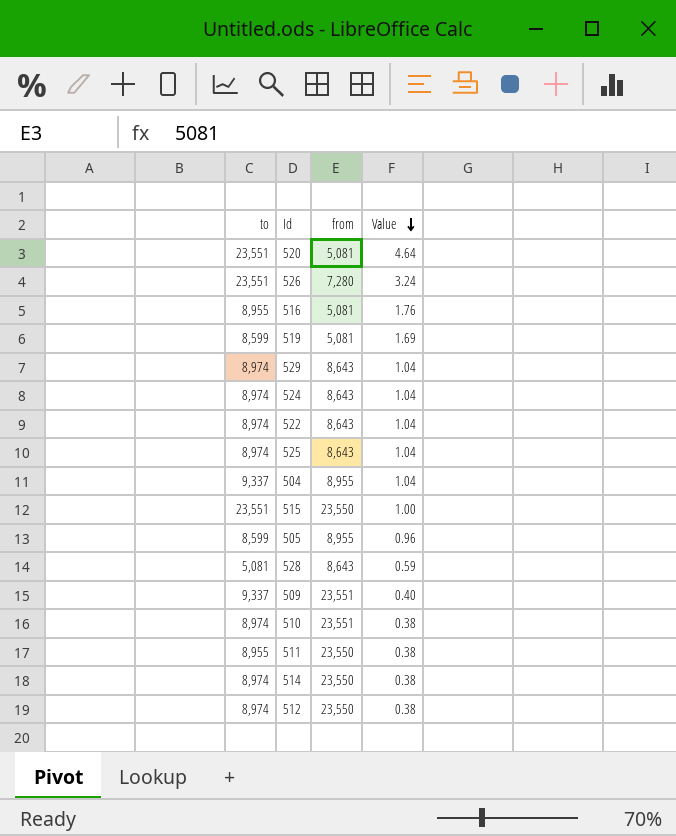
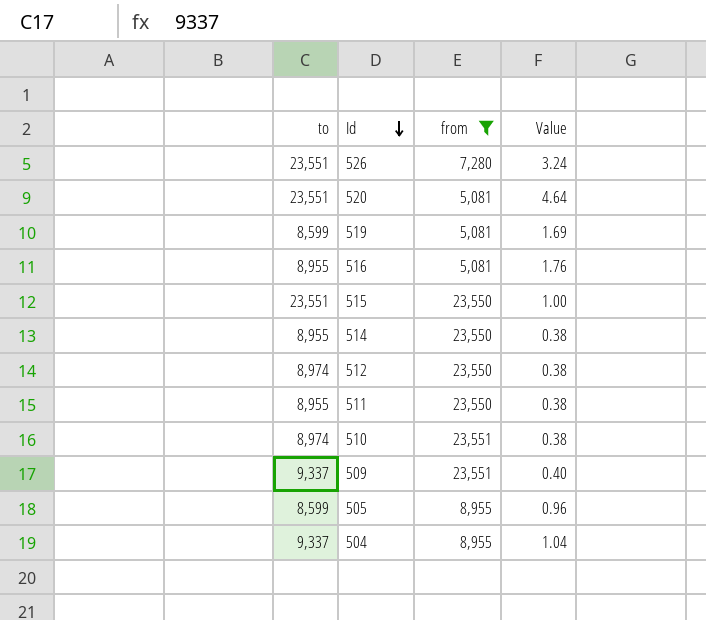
filter: none -> from != 8,643
row order: Value descending -> Id descending
514 | to: 8,974 -> 8,955

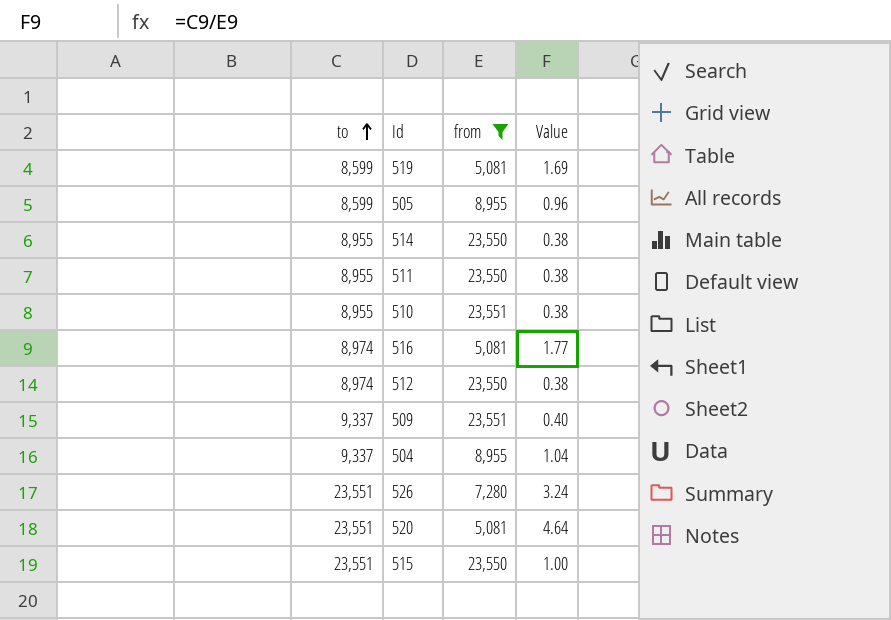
row order: Id descending -> to ascending
510 | to: 8,974 -> 8,955
516 | to: 8,955 -> 8,974
516 | Value: 1.76 -> 1.77

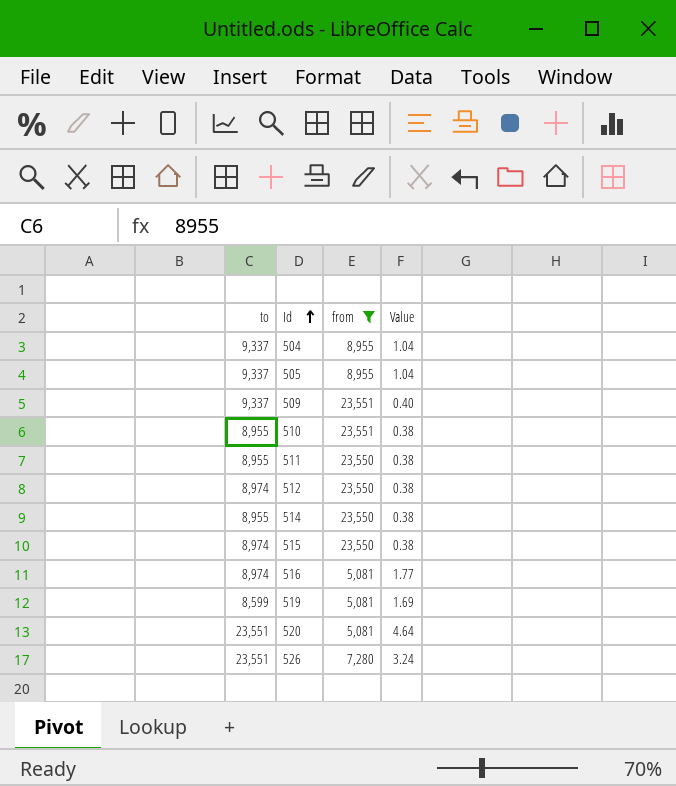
row order: to ascending -> Id ascending
505 | to: 8,599 -> 9,337
505 | Value: 0.96 -> 1.04
515 | to: 23,551 -> 8,974
515 | Value: 1.00 -> 0.38

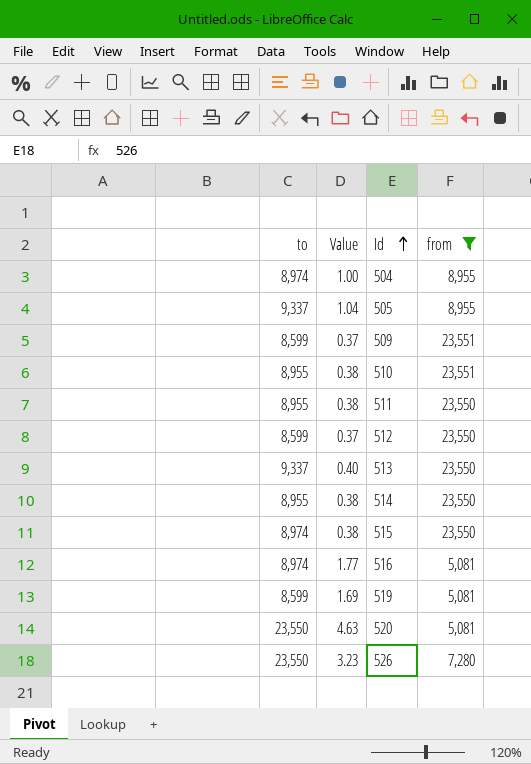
column Value | position: 4 -> 2
504 | to: 9,337 -> 8,974
504 | Value: 1.04 -> 1.00
509 | to: 9,337 -> 8,599
509 | Value: 0.40 -> 0.37
512 | to: 8,974 -> 8,599
512 | Value: 0.38 -> 0.37
row 513: none -> 9,337 | 0.40 | 23,550
520 | to: 23,551 -> 23,550
520 | Value: 4.64 -> 4.63
526 | to: 23,551 -> 23,550
526 | Value: 3.24 -> 3.23

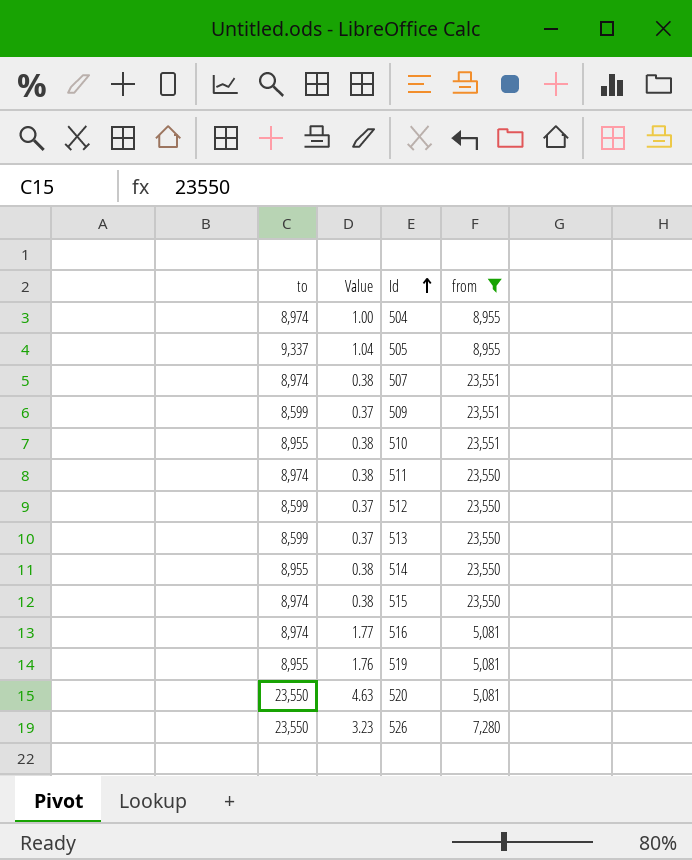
row 507: none -> 8,974 | 0.38 | 23,551
511 | to: 8,955 -> 8,974
513 | to: 9,337 -> 8,599
513 | Value: 0.40 -> 0.37
519 | to: 8,599 -> 8,955
519 | Value: 1.69 -> 1.76

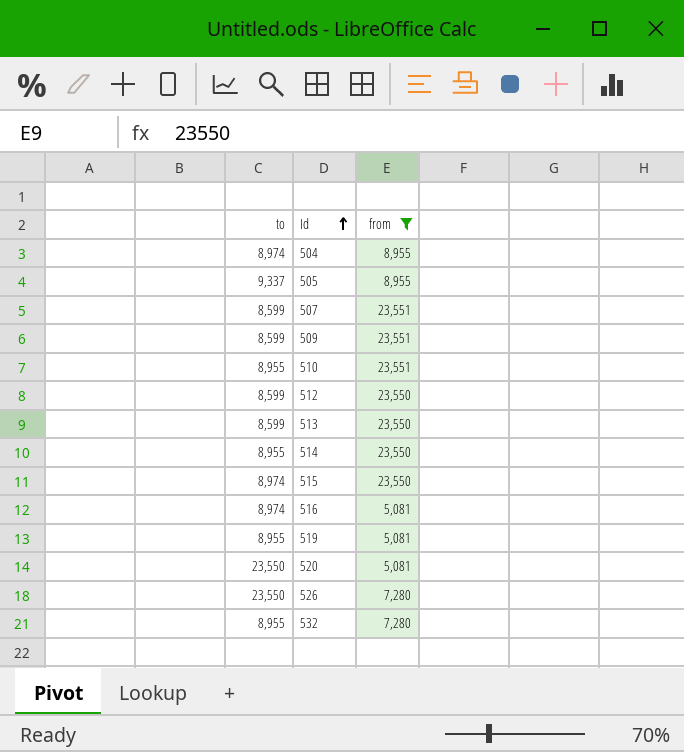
column Value | formula: [to] / [from] -> none
row 511: 8,974 | 0.38 | 23,550 -> none
507 | to: 8,974 -> 8,599
row 532: none -> 8,955 | 7,280

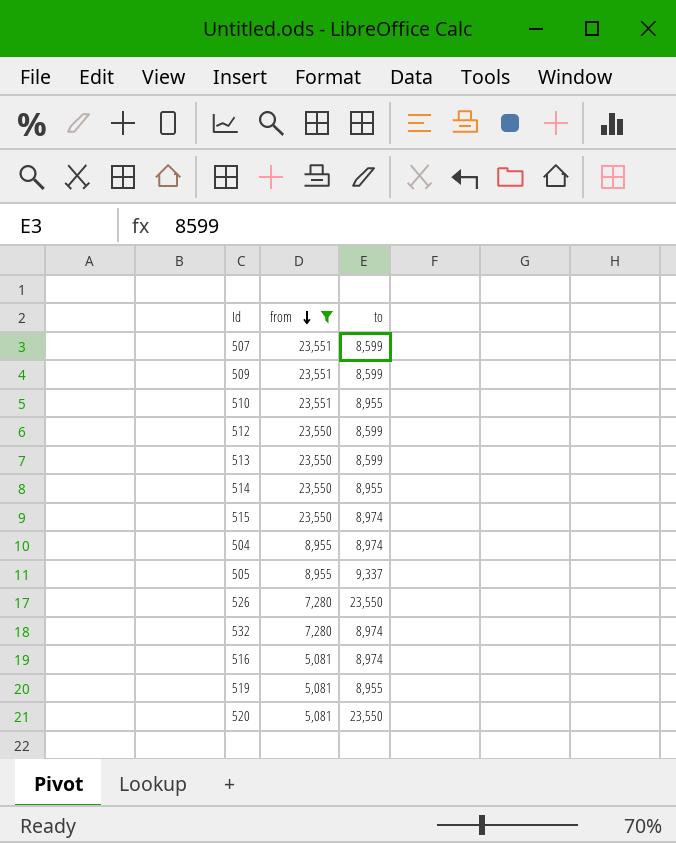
row order: Id ascending -> from descending
column to | position: 1 -> 3
532 | to: 8,955 -> 8,974

